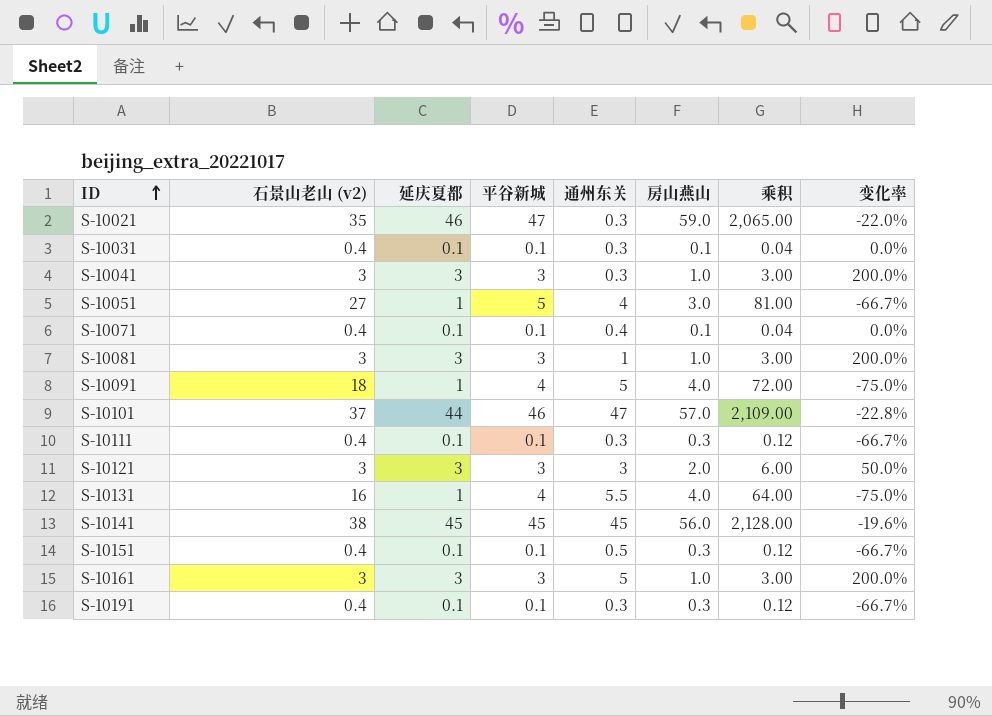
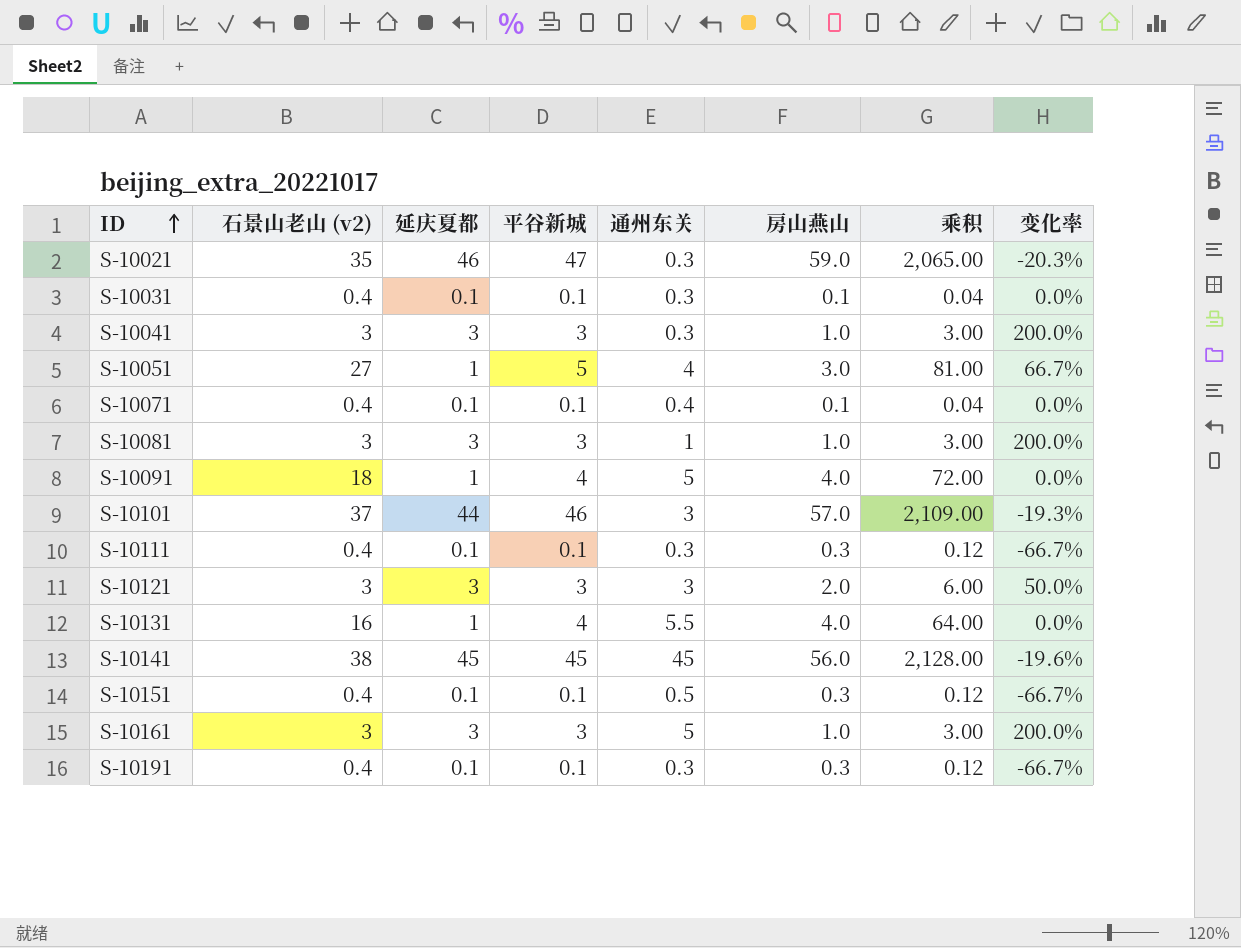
column 变化率 | formula: ([延庆夏都] - [房山燕山]) / [房山燕山] -> ([平谷新城] - [房山燕山]) / [房山燕山]
S-10101 | 通州东关: 47 -> 3

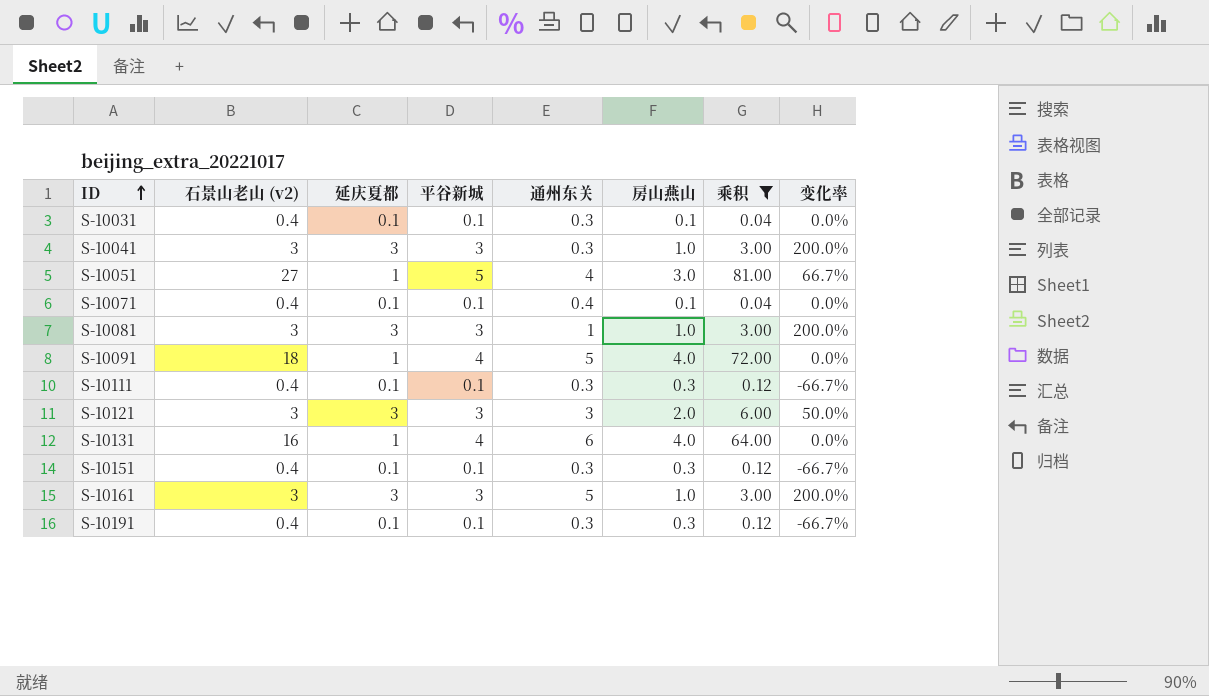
filter: none -> 乘积 <= 81.00
S-10131 | 通州东关: 5.5 -> 6
S-10151 | 通州东关: 0.5 -> 0.3

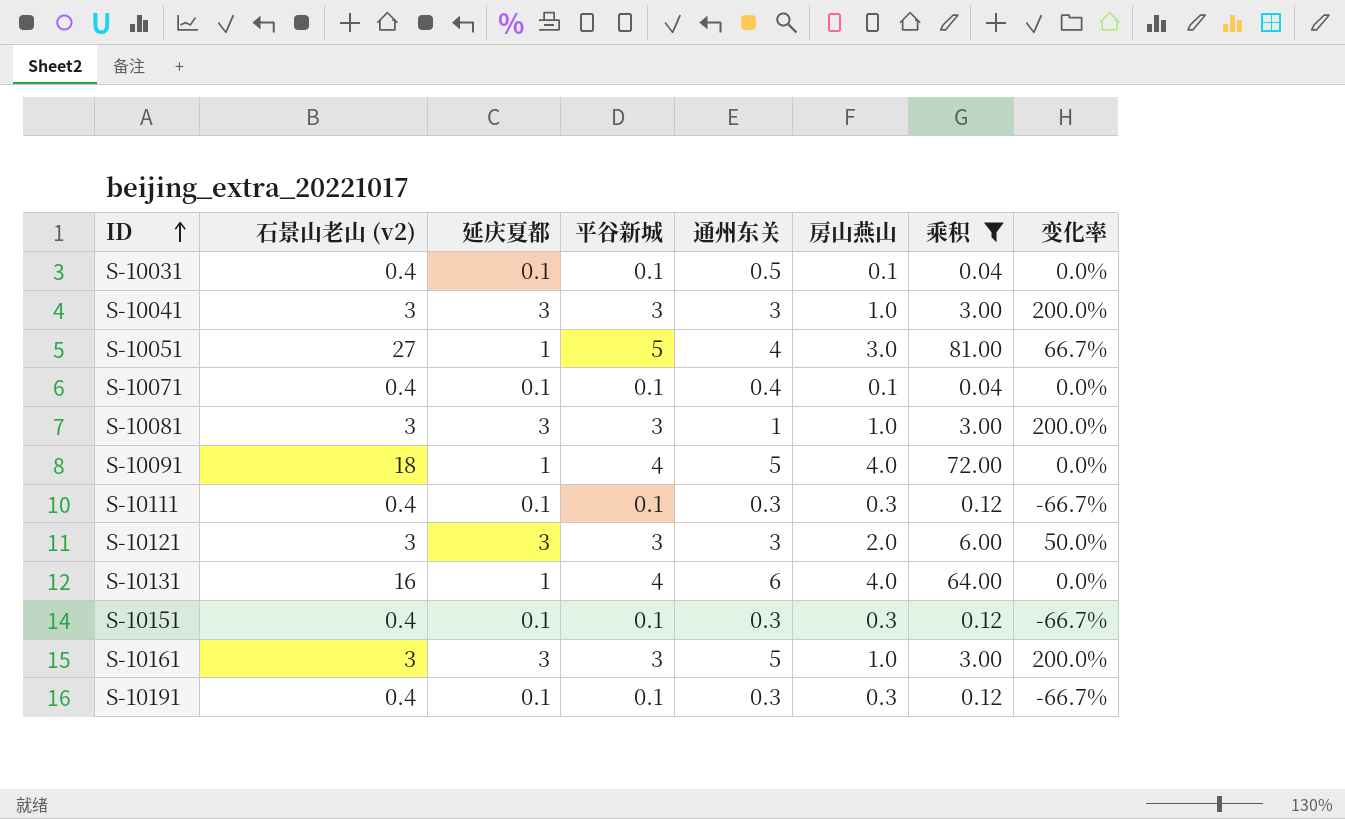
S-10031 | 通州东关: 0.3 -> 0.5
S-10041 | 通州东关: 0.3 -> 3

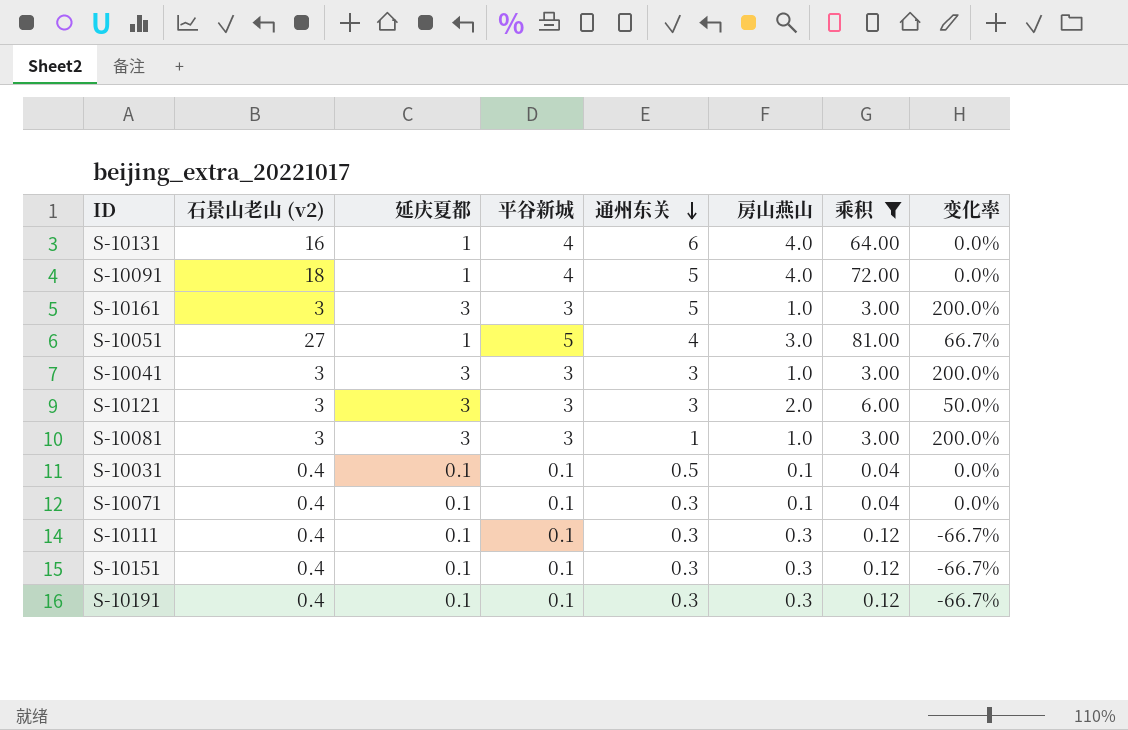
row order: ID ascending -> 通州东关 descending
S-10071 | 通州东关: 0.4 -> 0.3

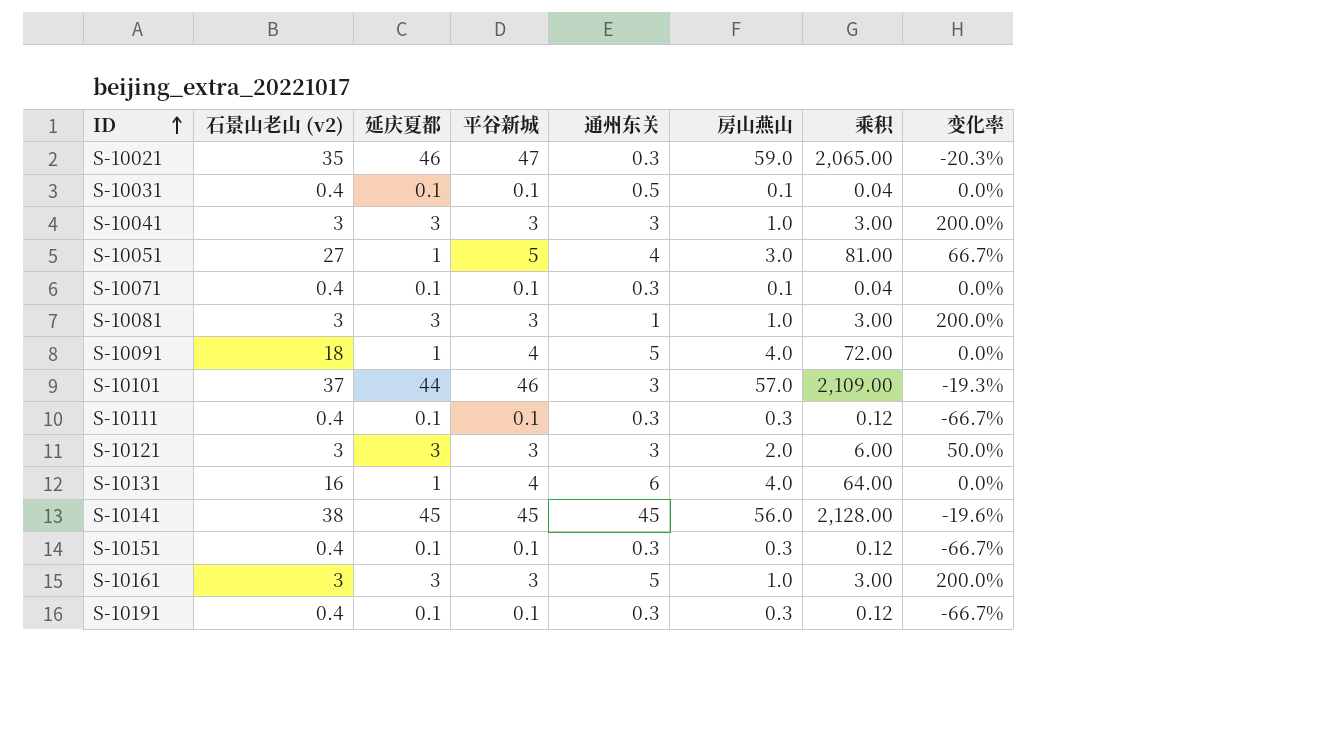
filter: 乘积 <= 81.00 -> none
row order: 通州东关 descending -> ID ascending

